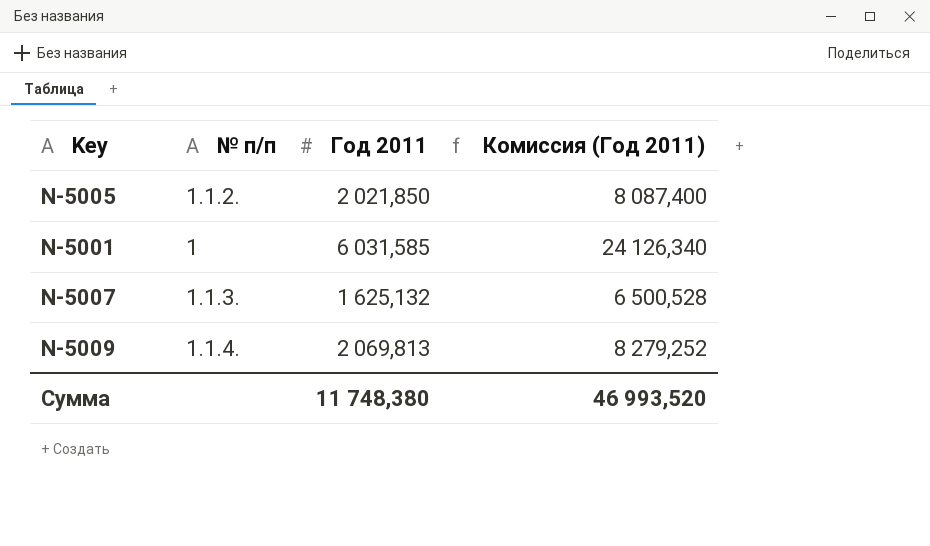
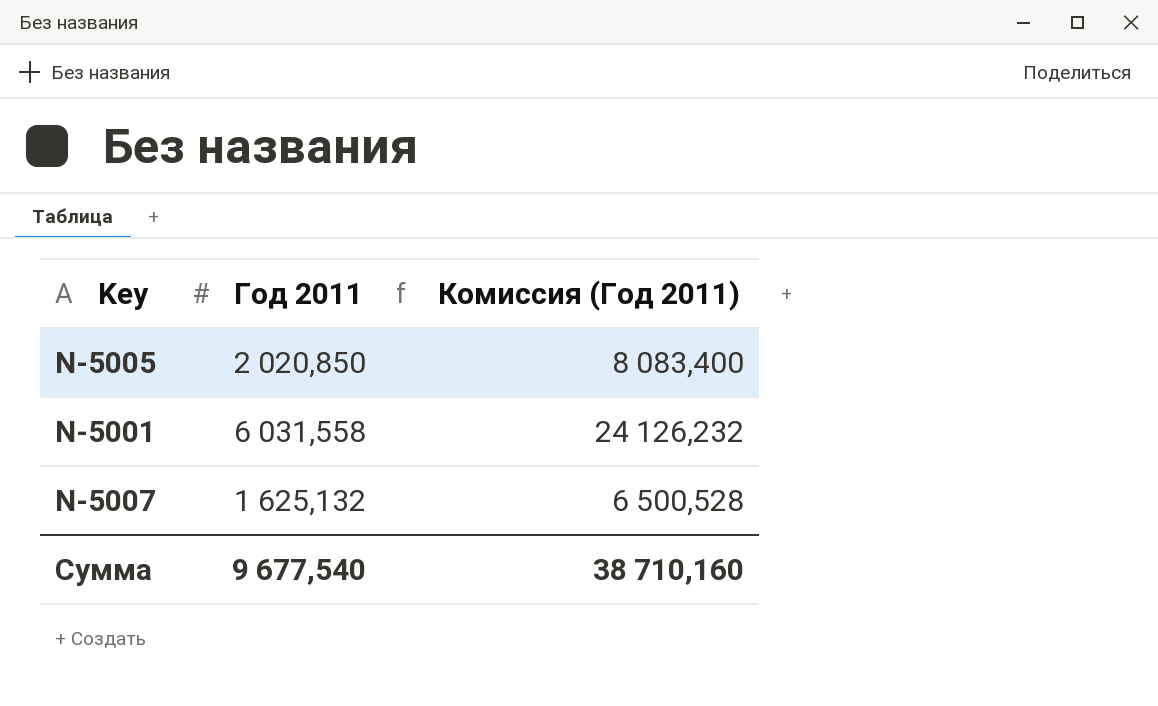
column № п/п | position: 2 -> none
row N-5009: 1.1.4. | 2 069,813 | 8 279,252 -> none
N-5005 | Год 2011: 2 021,850 -> 2 020,850
N-5005 | Комиссия (Год 2011): 8 087,400 -> 8 083,400
N-5001 | Год 2011: 6 031,585 -> 6 031,558
N-5001 | Комиссия (Год 2011): 24 126,340 -> 24 126,232
Сумма | Год 2011: 11 748,380 -> 9 677,540
Сумма | Комиссия (Год 2011): 46 993,520 -> 38 710,160

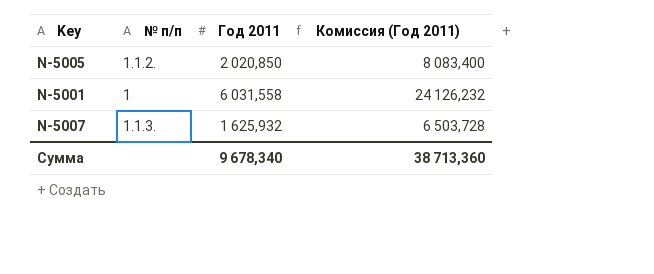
column № п/п | position: none -> 2
N-5007 | Год 2011: 1 625,132 -> 1 625,932
N-5007 | Комиссия (Год 2011): 6 500,528 -> 6 503,728
Сумма | Год 2011: 9 677,540 -> 9 678,340
Сумма | Комиссия (Год 2011): 38 710,160 -> 38 713,360

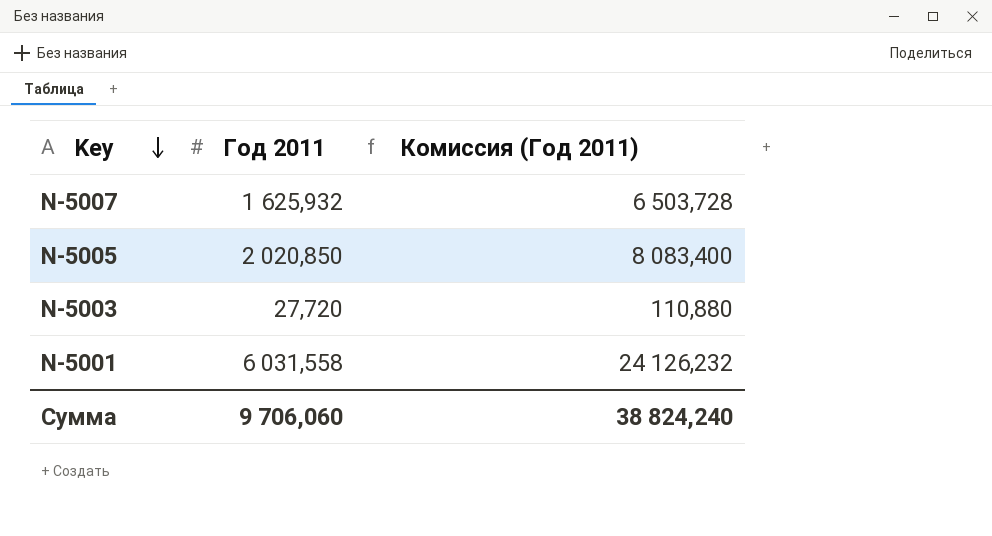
row order: none -> Key descending
column № п/п | position: 2 -> none
row N-5003: none -> 27,720 | 110,880
Сумма | Год 2011: 9 678,340 -> 9 706,060
Сумма | Комиссия (Год 2011): 38 713,360 -> 38 824,240

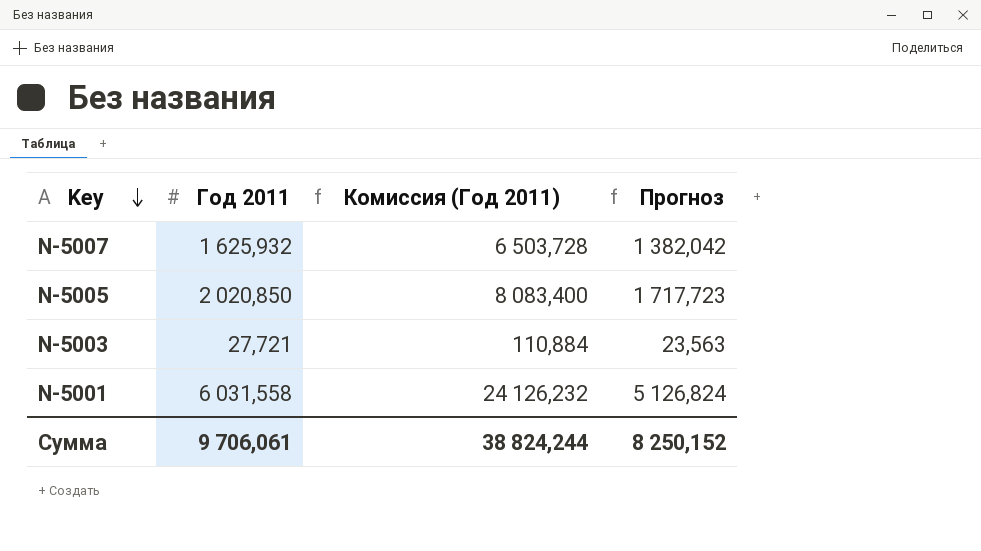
column Прогноз | formula: none -> [Год 2011] * 0,85
N-5003 | Год 2011: 27,720 -> 27,721
N-5003 | Комиссия (Год 2011): 110,880 -> 110,884
Сумма | Год 2011: 9 706,060 -> 9 706,061
Сумма | Комиссия (Год 2011): 38 824,240 -> 38 824,244

